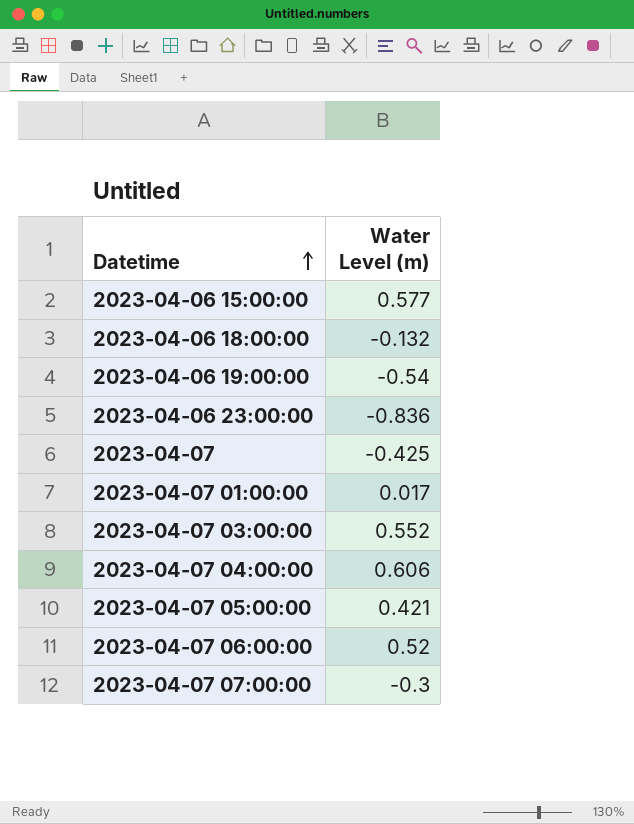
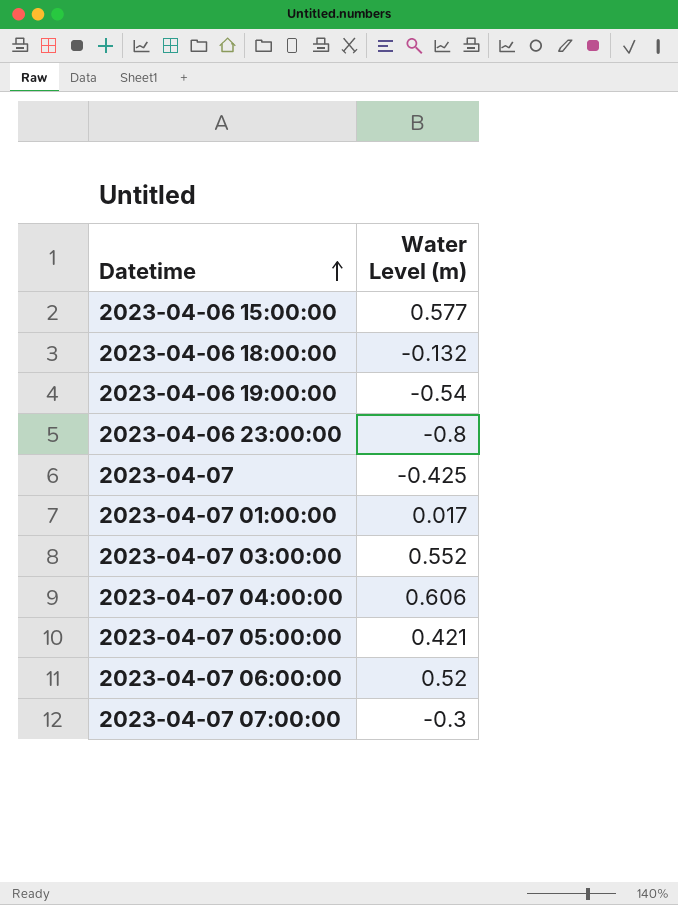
2023-04-06 23:00:00 | Water Level (m): -0.836 -> -0.8

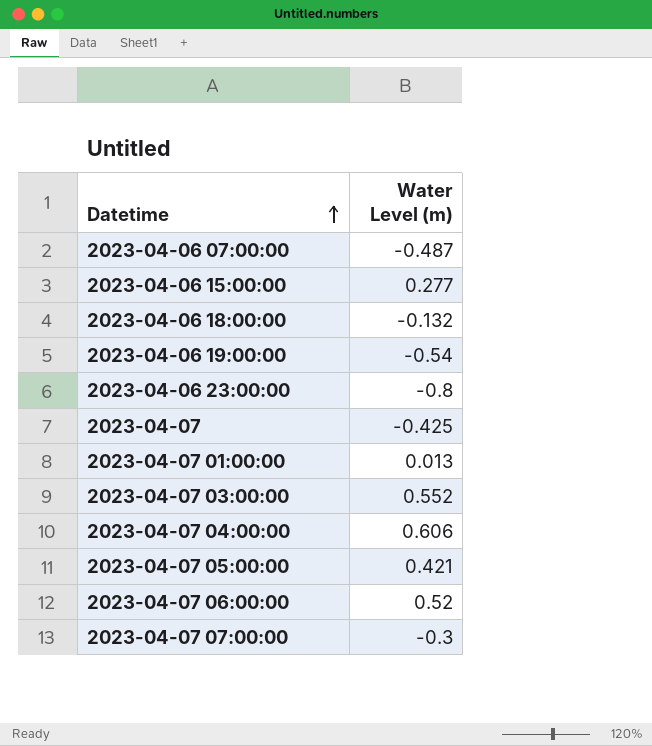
row 2023-04-06 07:00:00: none -> -0.487
2023-04-06 15:00:00 | Water Level (m): 0.577 -> 0.277
2023-04-07 01:00:00 | Water Level (m): 0.017 -> 0.013

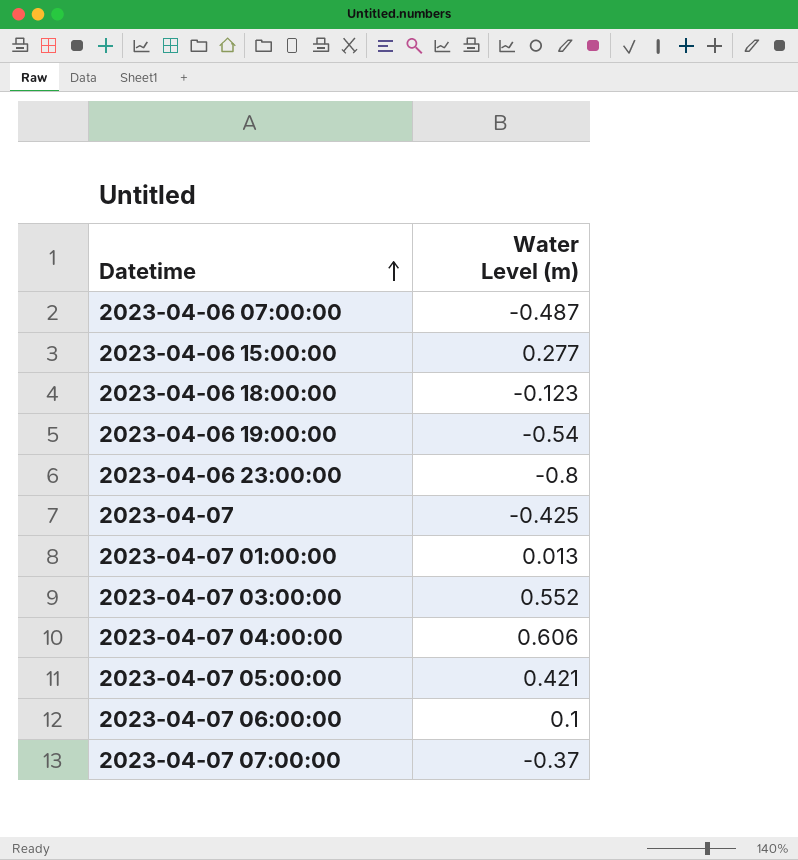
2023-04-06 18:00:00 | Water Level (m): -0.132 -> -0.123
2023-04-07 06:00:00 | Water Level (m): 0.52 -> 0.1
2023-04-07 07:00:00 | Water Level (m): -0.3 -> -0.37

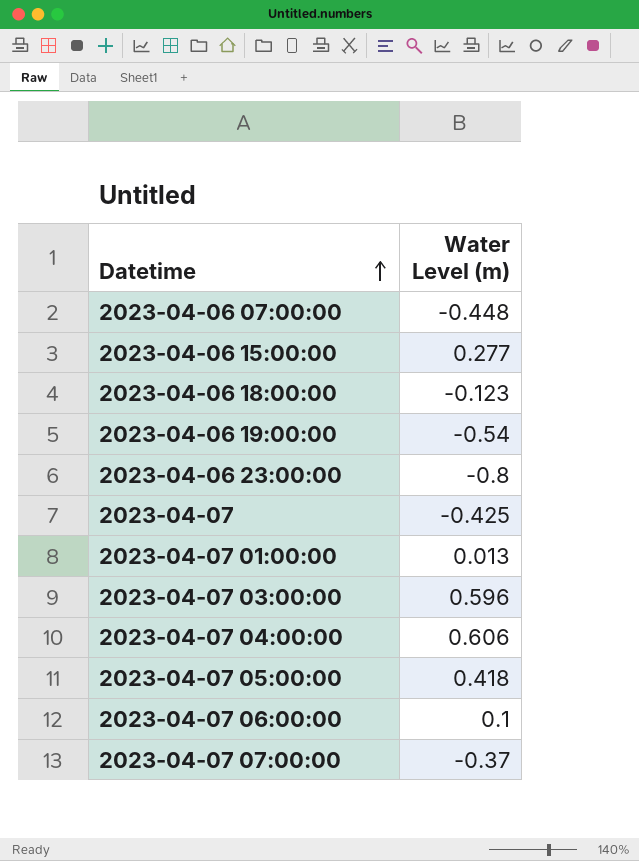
2023-04-06 07:00:00 | Water Level (m): -0.487 -> -0.448
2023-04-07 03:00:00 | Water Level (m): 0.552 -> 0.596
2023-04-07 05:00:00 | Water Level (m): 0.421 -> 0.418

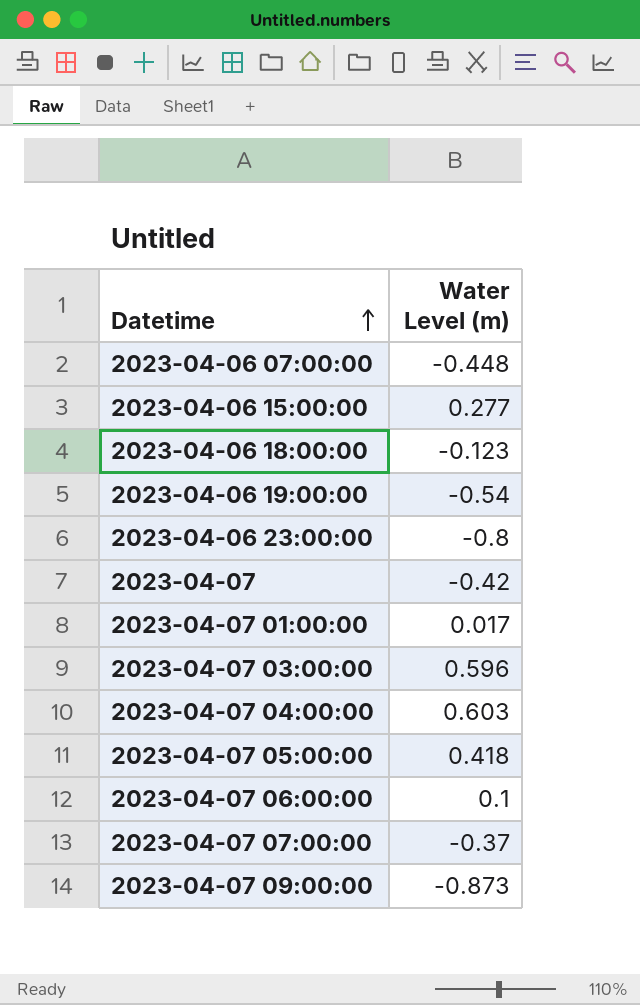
2023-04-07 | Water Level (m): -0.425 -> -0.42
2023-04-07 01:00:00 | Water Level (m): 0.013 -> 0.017
2023-04-07 04:00:00 | Water Level (m): 0.606 -> 0.603
row 2023-04-07 09:00:00: none -> -0.873

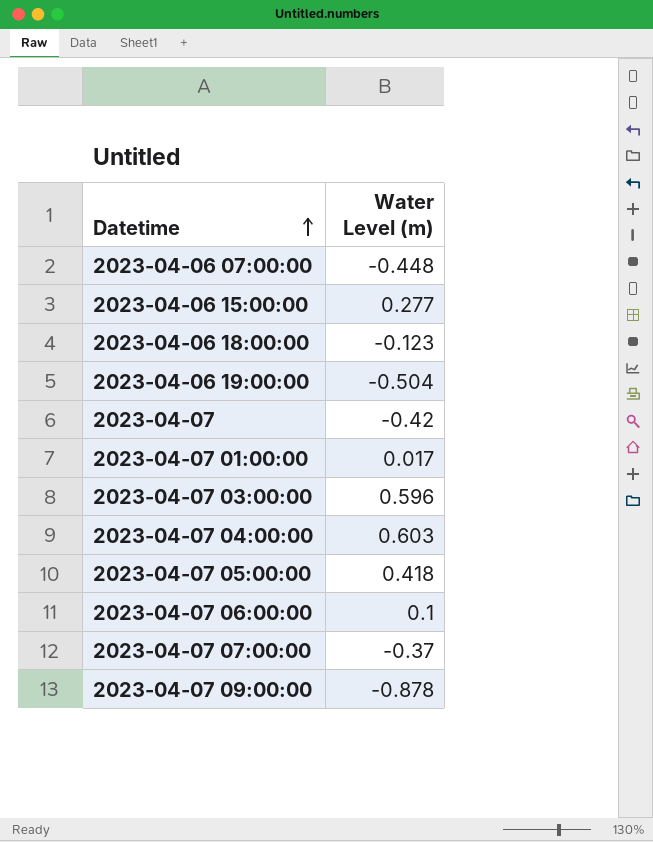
row 2023-04-06 23:00:00: -0.8 -> none
2023-04-06 19:00:00 | Water Level (m): -0.54 -> -0.504
2023-04-07 09:00:00 | Water Level (m): -0.873 -> -0.878

